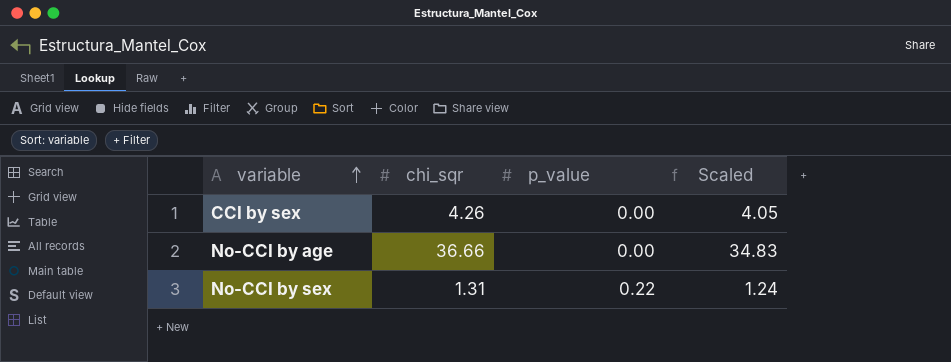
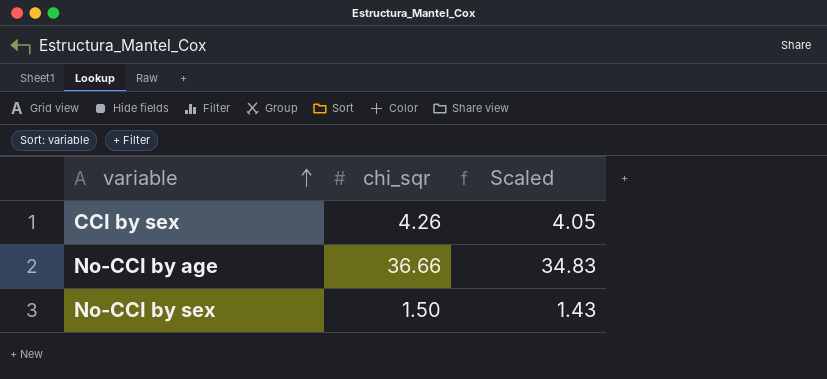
column p_value | position: 3 -> none
No-CCI by sex | chi_sqr: 1.31 -> 1.50
No-CCI by sex | Scaled: 1.24 -> 1.43

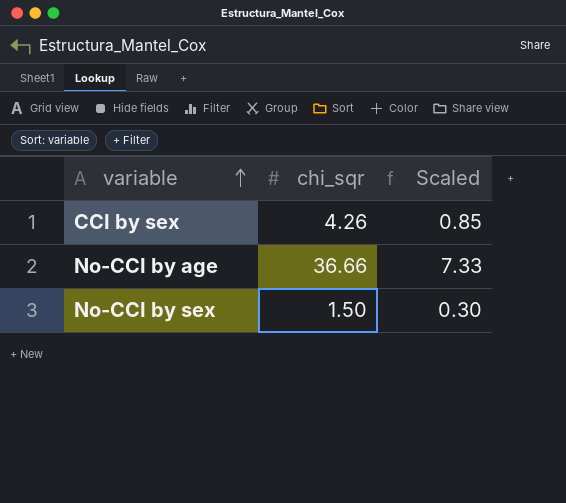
column Scaled | formula: [chi_sqr] * 0.95 -> [chi_sqr] * 0.2

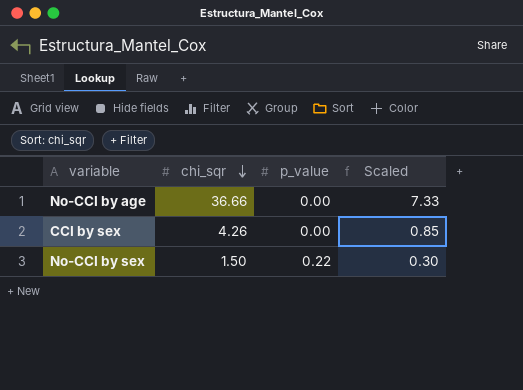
row order: variable ascending -> chi_sqr descending
column p_value | position: none -> 3

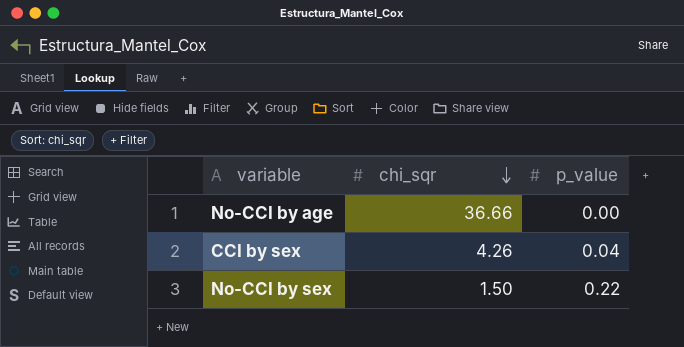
column Scaled | formula: [chi_sqr] * 0.2 -> none
CCI by sex | p_value: 0.00 -> 0.04

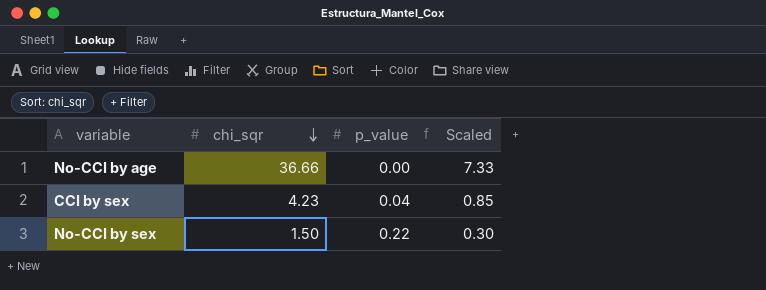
column Scaled | formula: none -> [chi_sqr] * 0.2
CCI by sex | chi_sqr: 4.26 -> 4.23

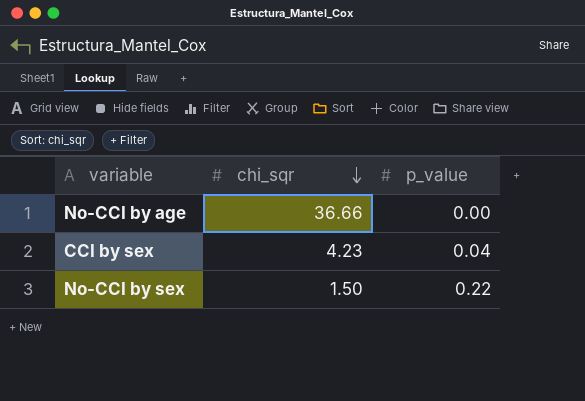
column Scaled | formula: [chi_sqr] * 0.2 -> none

